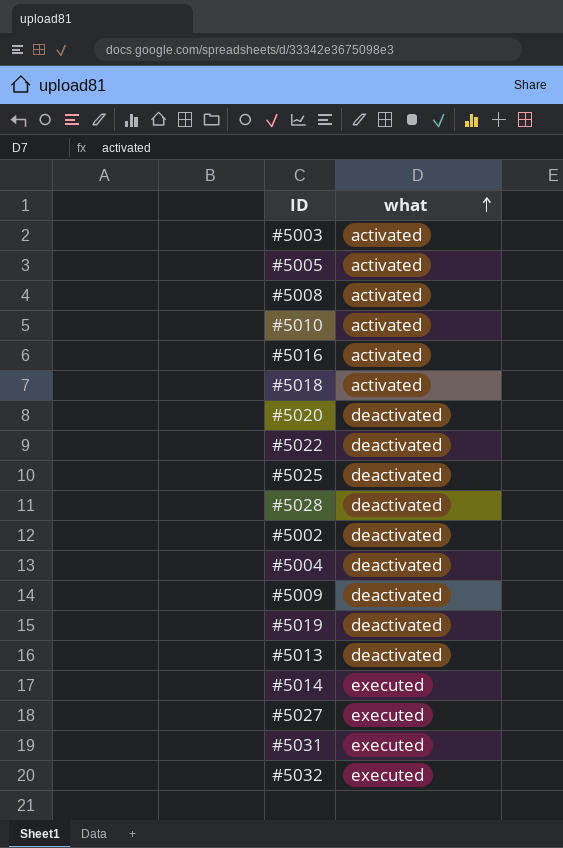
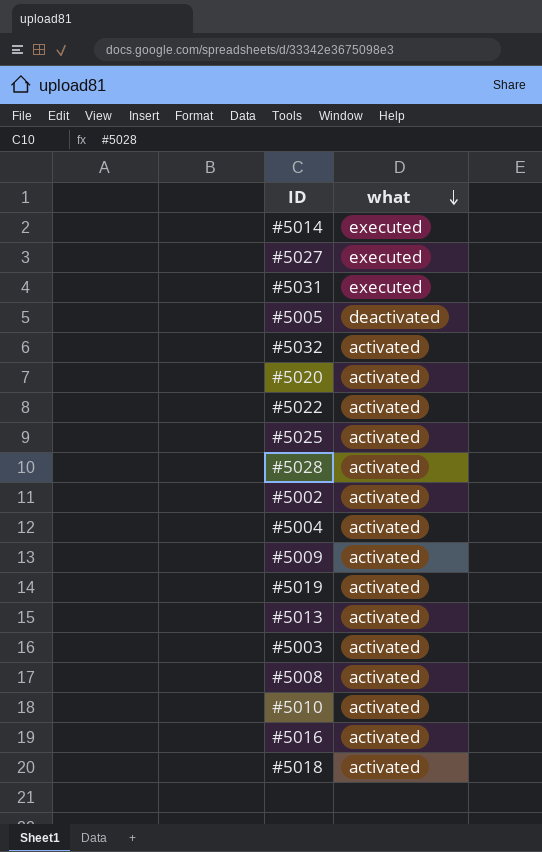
row order: what ascending -> what descending
#5005 | what: activated -> deactivated
#5032 | what: executed -> activated
#5020 | what: deactivated -> activated
#5022 | what: deactivated -> activated
#5025 | what: deactivated -> activated
#5028 | what: deactivated -> activated
#5002 | what: deactivated -> activated
#5004 | what: deactivated -> activated
#5009 | what: deactivated -> activated
#5019 | what: deactivated -> activated
#5013 | what: deactivated -> activated

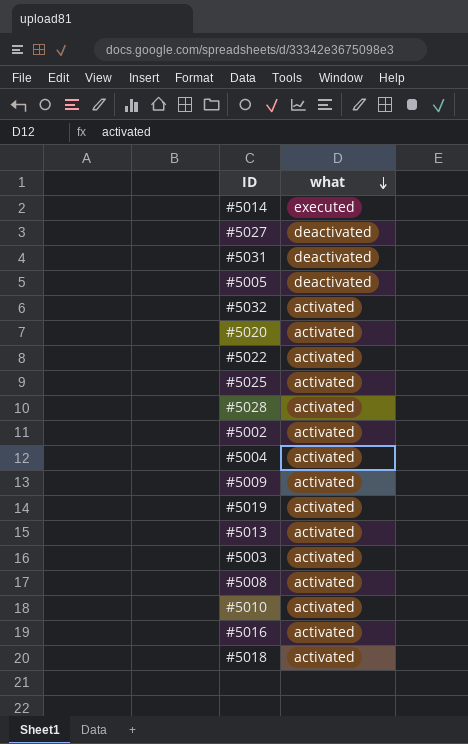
#5027 | what: executed -> deactivated
#5031 | what: executed -> deactivated

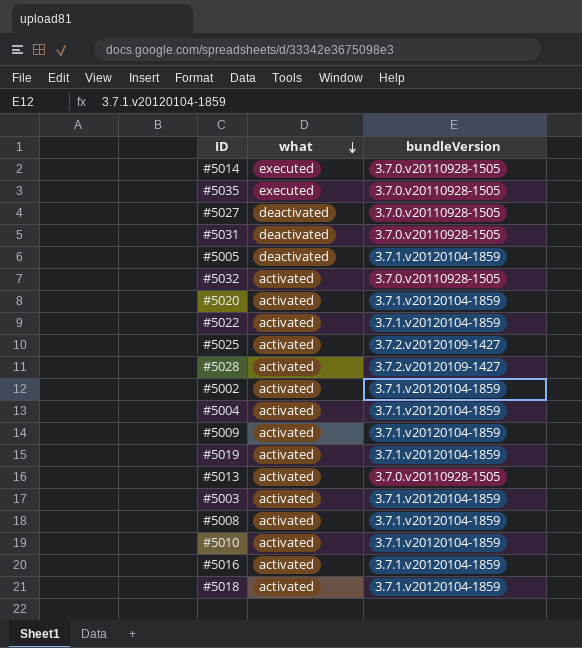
column bundleVersion | position: none -> 3
row #5035: none -> executed | 3.7.0.v20110928-1505

